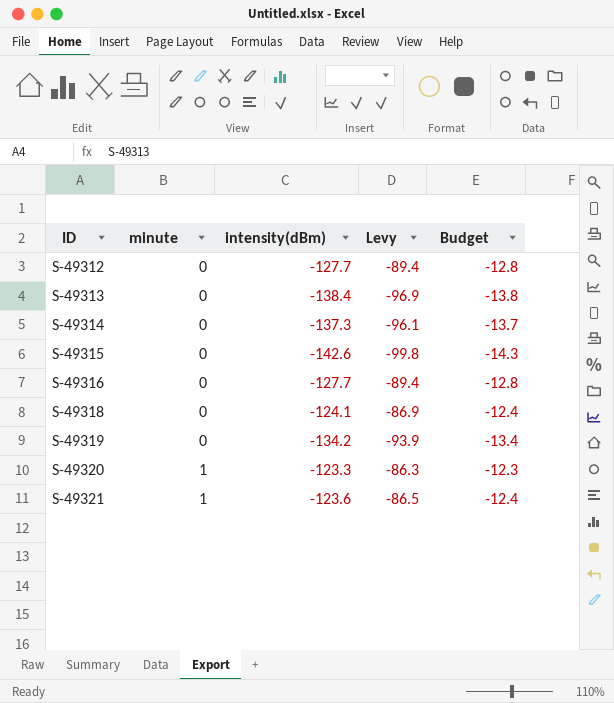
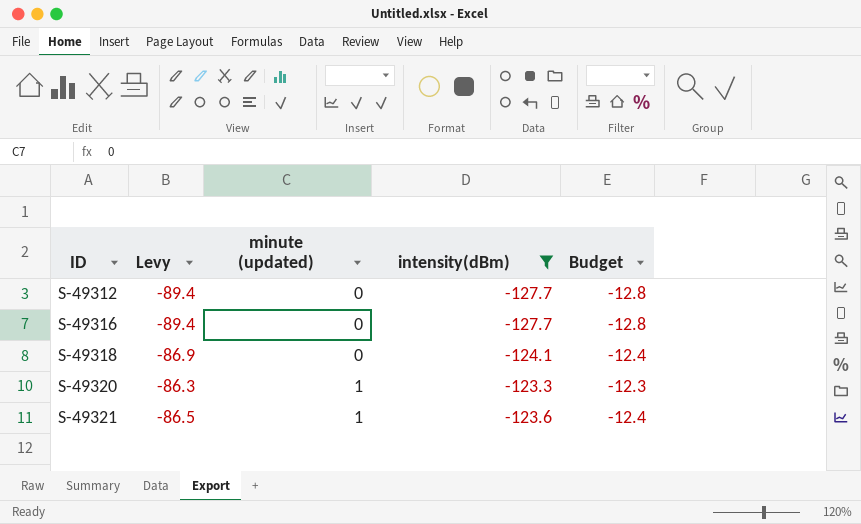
filter: none -> intensity(dBm) >= -127.7
column Levy | position: 4 -> 2
column name: minute -> minute (updated)

